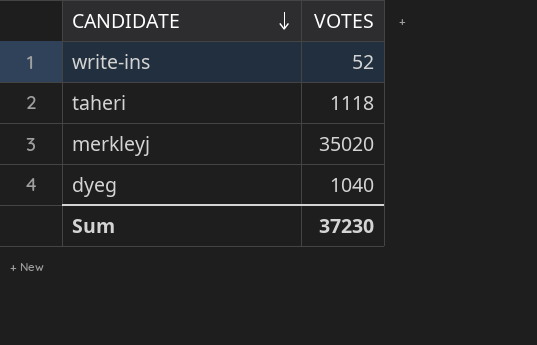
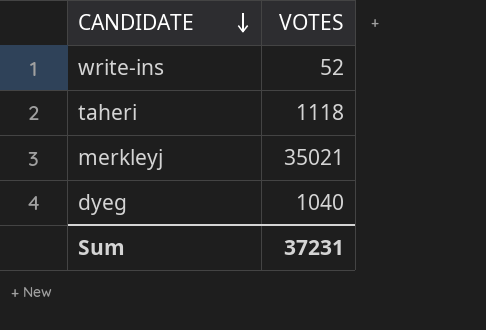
merkleyj | VOTES: 35020 -> 35021
Sum | VOTES: 37230 -> 37231

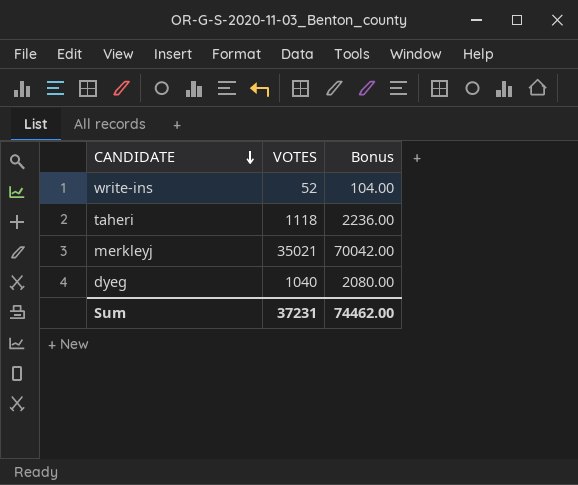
column Bonus | formula: none -> [VOTES] * 2

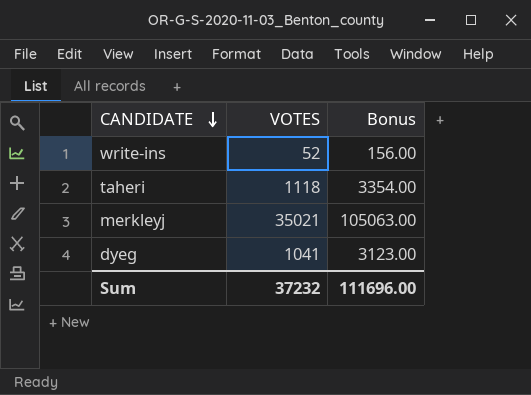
column Bonus | formula: [VOTES] * 2 -> [VOTES] * 3
dyeg | VOTES: 1040 -> 1041
Sum | VOTES: 37231 -> 37232
Sum | Bonus: 74462.00 -> 111696.00

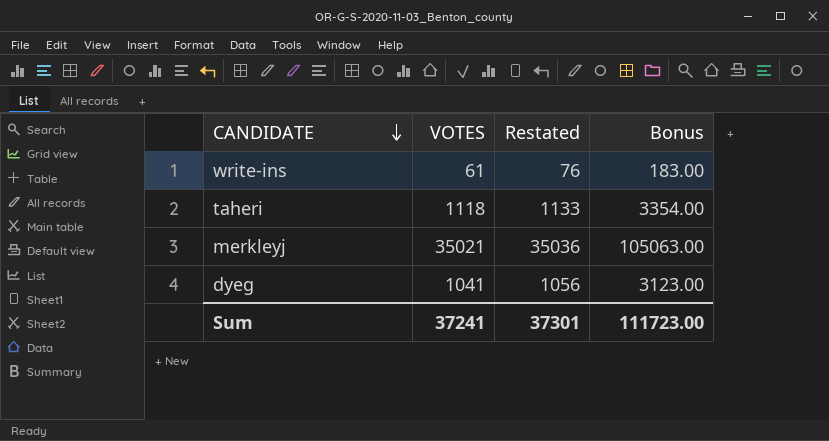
column Restated | formula: none -> [VOTES] + 15
write-ins | VOTES: 52 -> 61
write-ins | Bonus: 156.00 -> 183.00
Sum | VOTES: 37232 -> 37241
Sum | Bonus: 111696.00 -> 111723.00

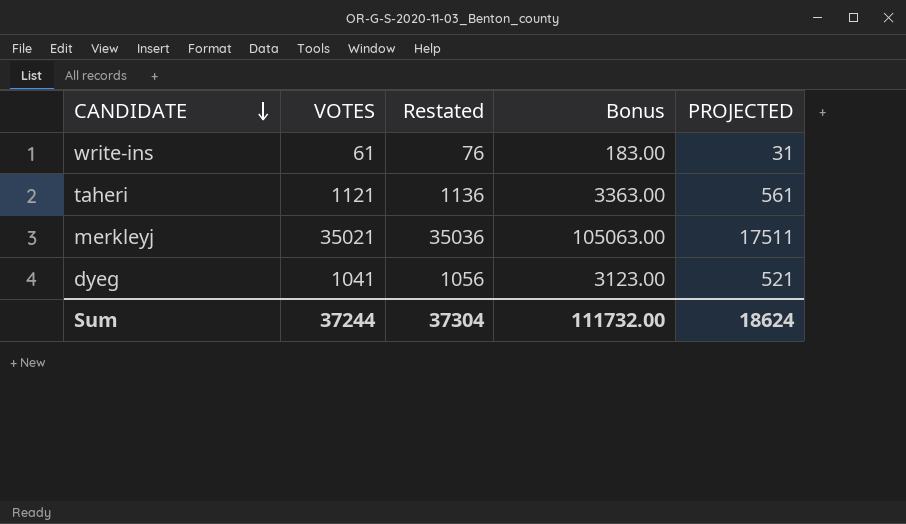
column PROJECTED | formula: none -> [VOTES] * 0.5
taheri | VOTES: 1118 -> 1121
taheri | Restated: 1133 -> 1136
taheri | Bonus: 3354.00 -> 3363.00
Sum | VOTES: 37241 -> 37244
Sum | Restated: 37301 -> 37304
Sum | Bonus: 111723.00 -> 111732.00

